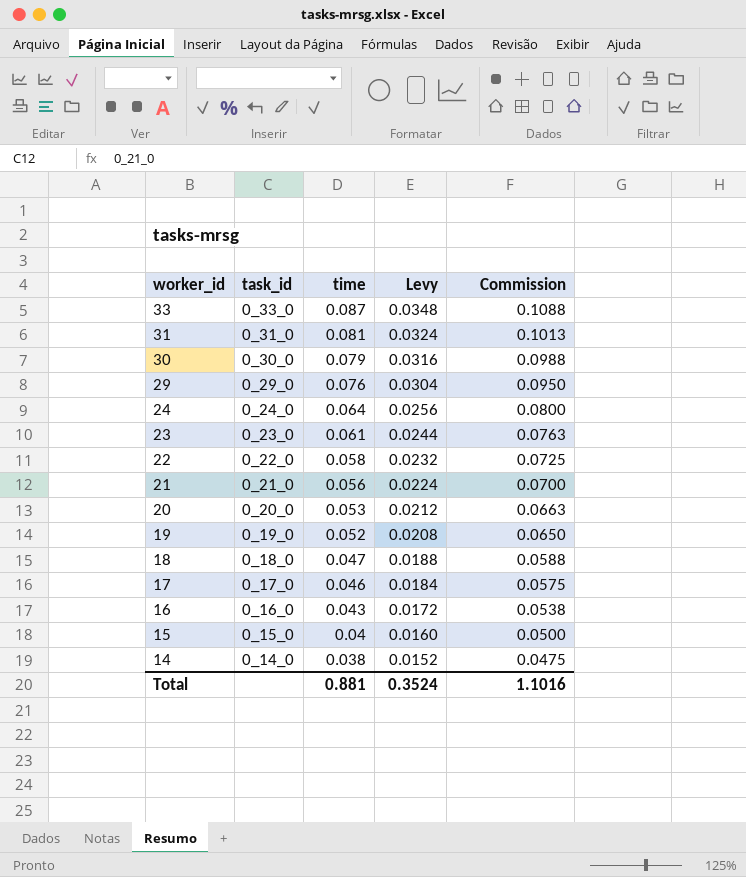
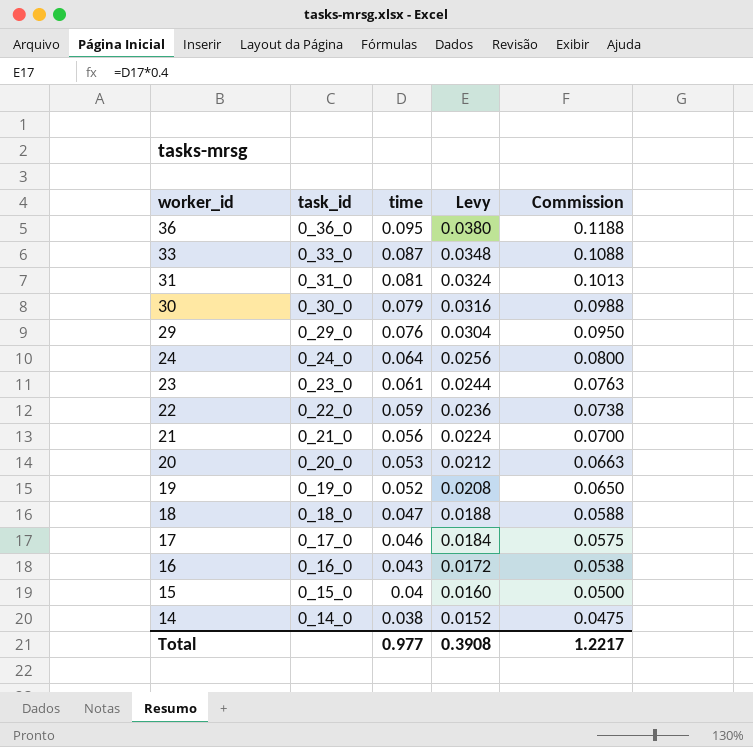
row 36: none -> 0_36_0 | 0.095 | 0.0380 | 0.1188
22 | time: 0.058 -> 0.059
22 | Levy: 0.0232 -> 0.0236
22 | Commission: 0.0725 -> 0.0738
Total | time: 0.881 -> 0.977
Total | Levy: 0.3524 -> 0.3908
Total | Commission: 1.1016 -> 1.2217

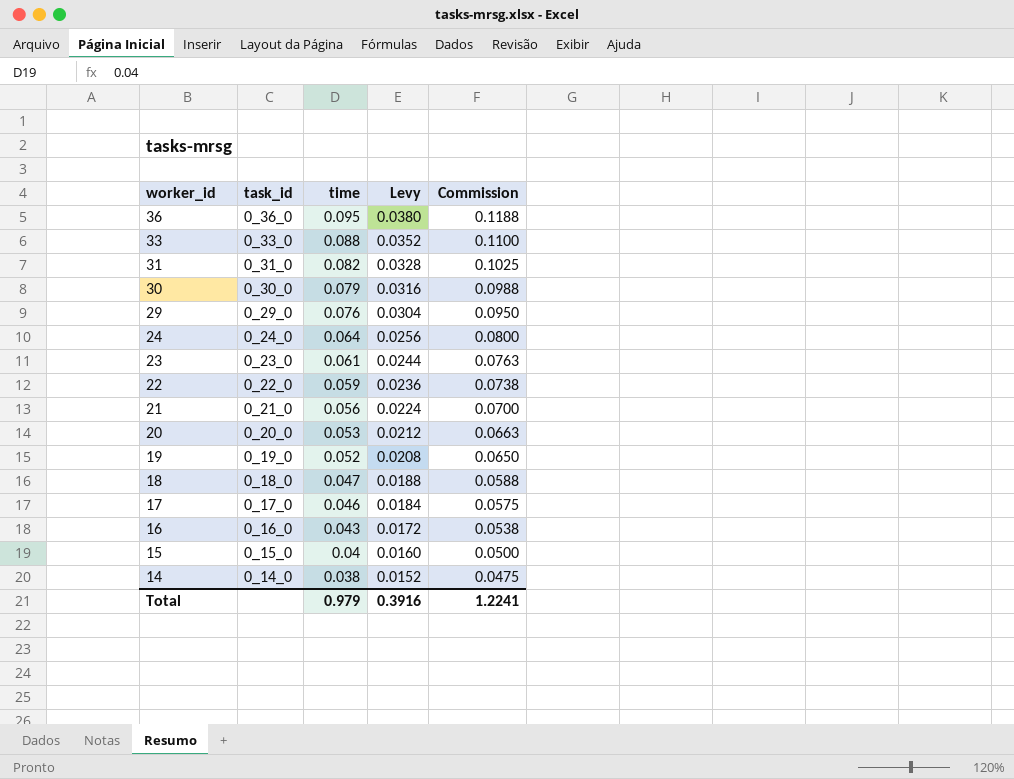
33 | time: 0.087 -> 0.088
33 | Levy: 0.0348 -> 0.0352
33 | Commission: 0.1088 -> 0.1100
31 | time: 0.081 -> 0.082
31 | Levy: 0.0324 -> 0.0328
31 | Commission: 0.1013 -> 0.1025
Total | time: 0.977 -> 0.979
Total | Levy: 0.3908 -> 0.3916
Total | Commission: 1.2217 -> 1.2241

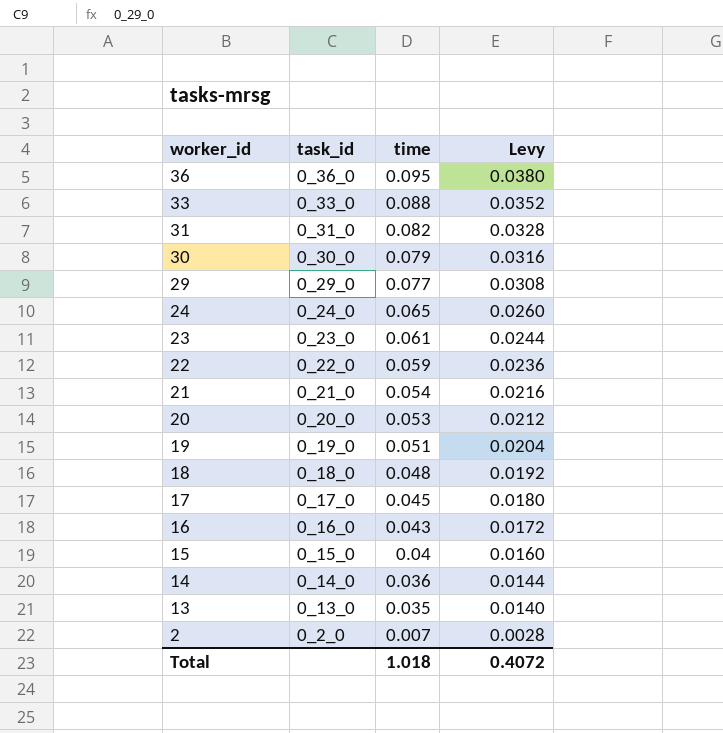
column Commission | formula: [time] * 1.25 -> none
29 | time: 0.076 -> 0.077
29 | Levy: 0.0304 -> 0.0308
24 | time: 0.064 -> 0.065
24 | Levy: 0.0256 -> 0.0260
21 | time: 0.056 -> 0.054
21 | Levy: 0.0224 -> 0.0216
19 | time: 0.052 -> 0.051
19 | Levy: 0.0208 -> 0.0204
18 | time: 0.047 -> 0.048
18 | Levy: 0.0188 -> 0.0192
17 | time: 0.046 -> 0.045
17 | Levy: 0.0184 -> 0.0180
14 | time: 0.038 -> 0.036
14 | Levy: 0.0152 -> 0.0144
row 13: none -> 0_13_0 | 0.035 | 0.0140
row 2: none -> 0_2_0 | 0.007 | 0.0028
Total | time: 0.979 -> 1.018
Total | Levy: 0.3916 -> 0.4072

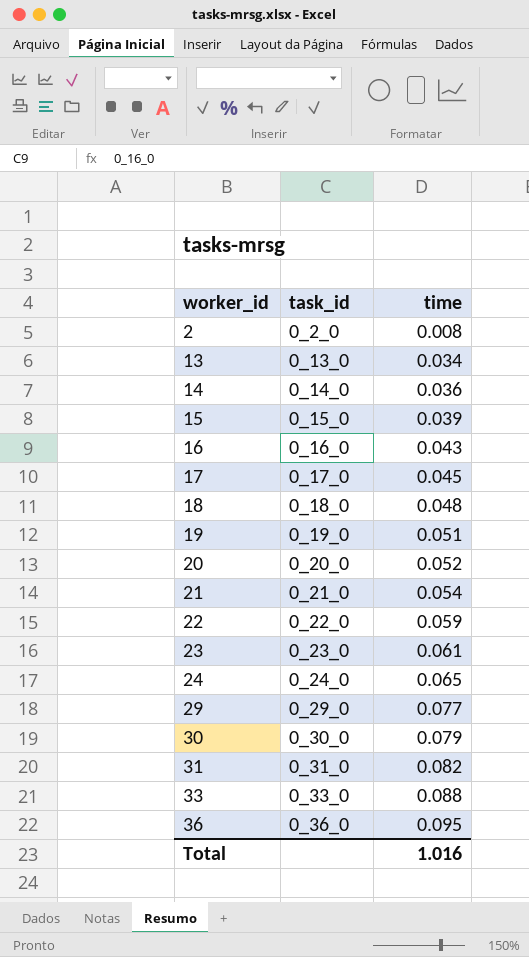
row order: worker_id descending -> worker_id ascending
column Levy | formula: [time] * 0.4 -> none
2 | time: 0.007 -> 0.008
13 | time: 0.035 -> 0.034
15 | time: 0.04 -> 0.039
20 | time: 0.053 -> 0.052
Total | time: 1.018 -> 1.016

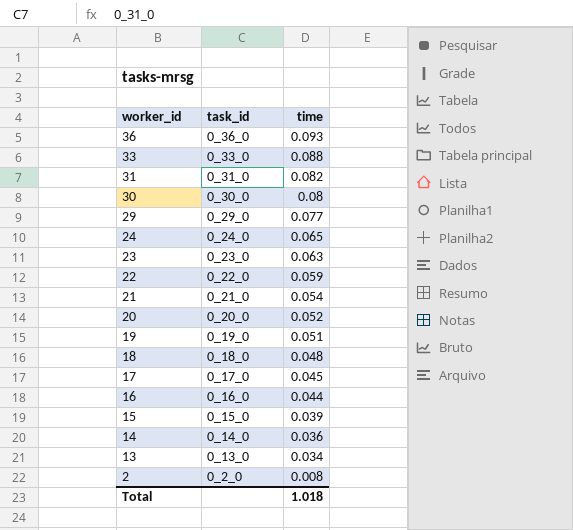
row order: worker_id ascending -> worker_id descending
36 | time: 0.095 -> 0.093
30 | time: 0.079 -> 0.08
23 | time: 0.061 -> 0.063
16 | time: 0.043 -> 0.044
Total | time: 1.016 -> 1.018

